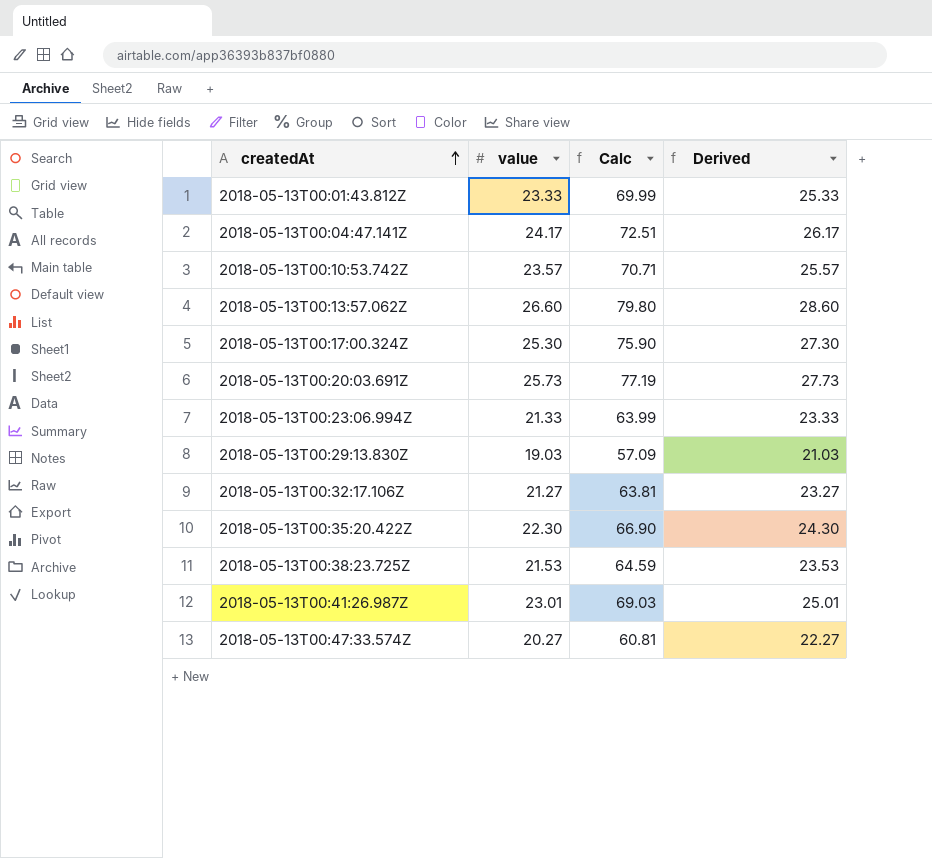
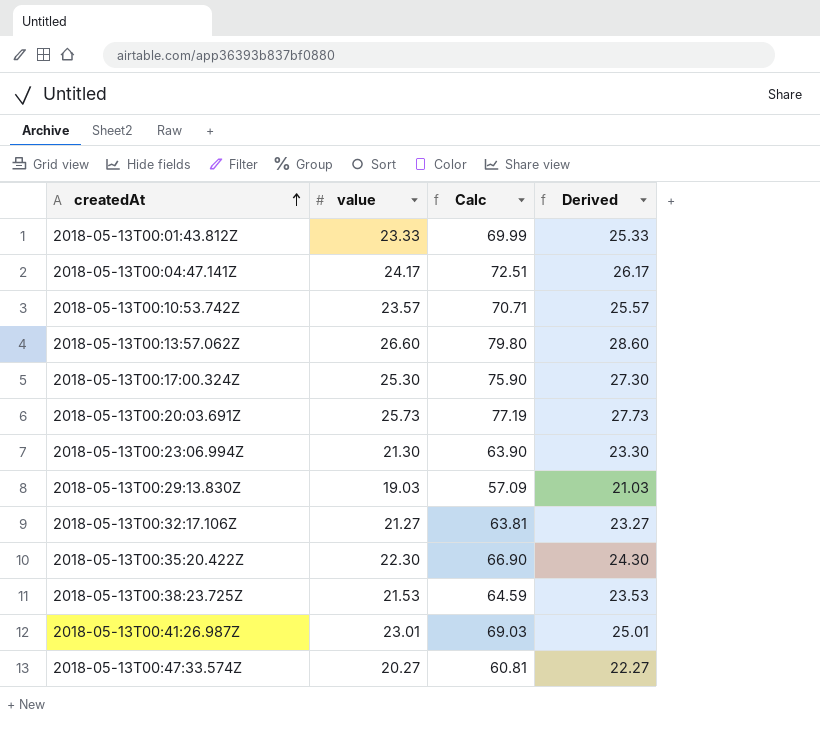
2018-05-13T00:23:06.994Z | value: 21.33 -> 21.30
2018-05-13T00:23:06.994Z | Calc: 63.99 -> 63.90
2018-05-13T00:23:06.994Z | Derived: 23.33 -> 23.30

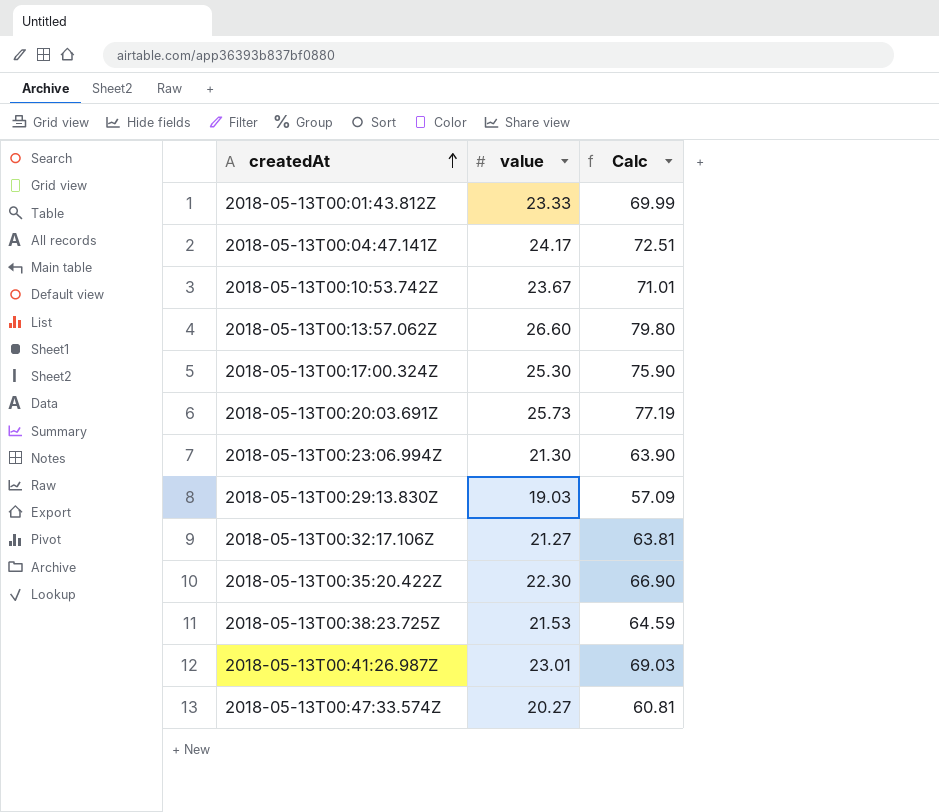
column Derived | formula: [value] + 2 -> none
2018-05-13T00:10:53.742Z | value: 23.57 -> 23.67
2018-05-13T00:10:53.742Z | Calc: 70.71 -> 71.01

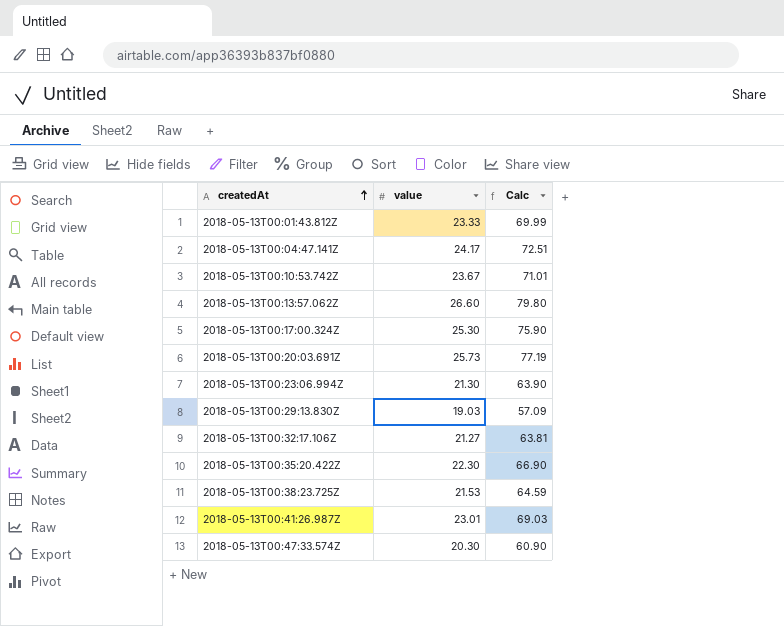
2018-05-13T00:47:33.574Z | value: 20.27 -> 20.30
2018-05-13T00:47:33.574Z | Calc: 60.81 -> 60.90

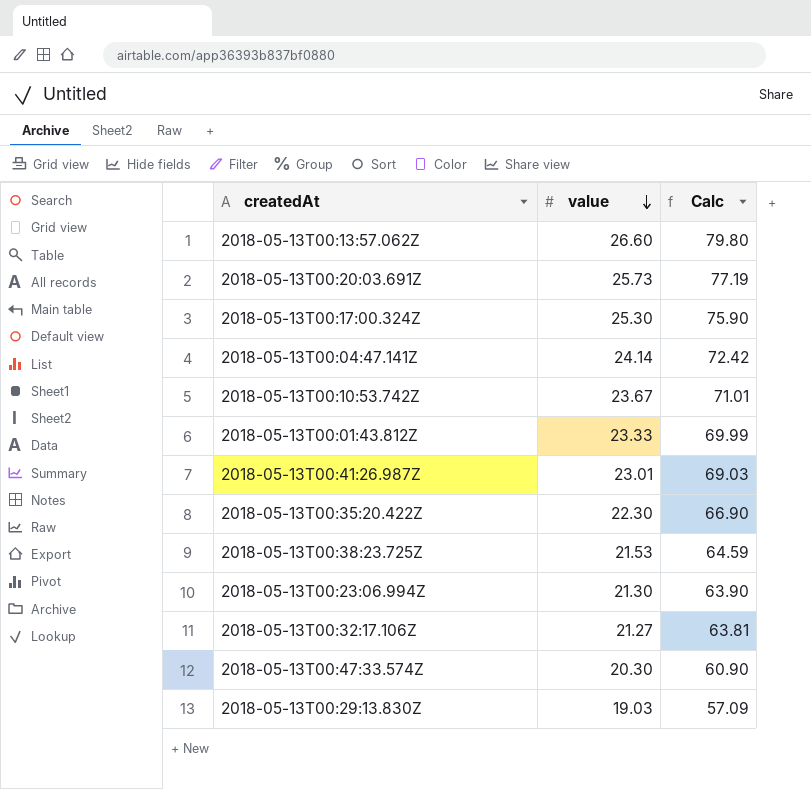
row order: createdAt ascending -> value descending
2018-05-13T00:04:47.141Z | value: 24.17 -> 24.14
2018-05-13T00:04:47.141Z | Calc: 72.51 -> 72.42

